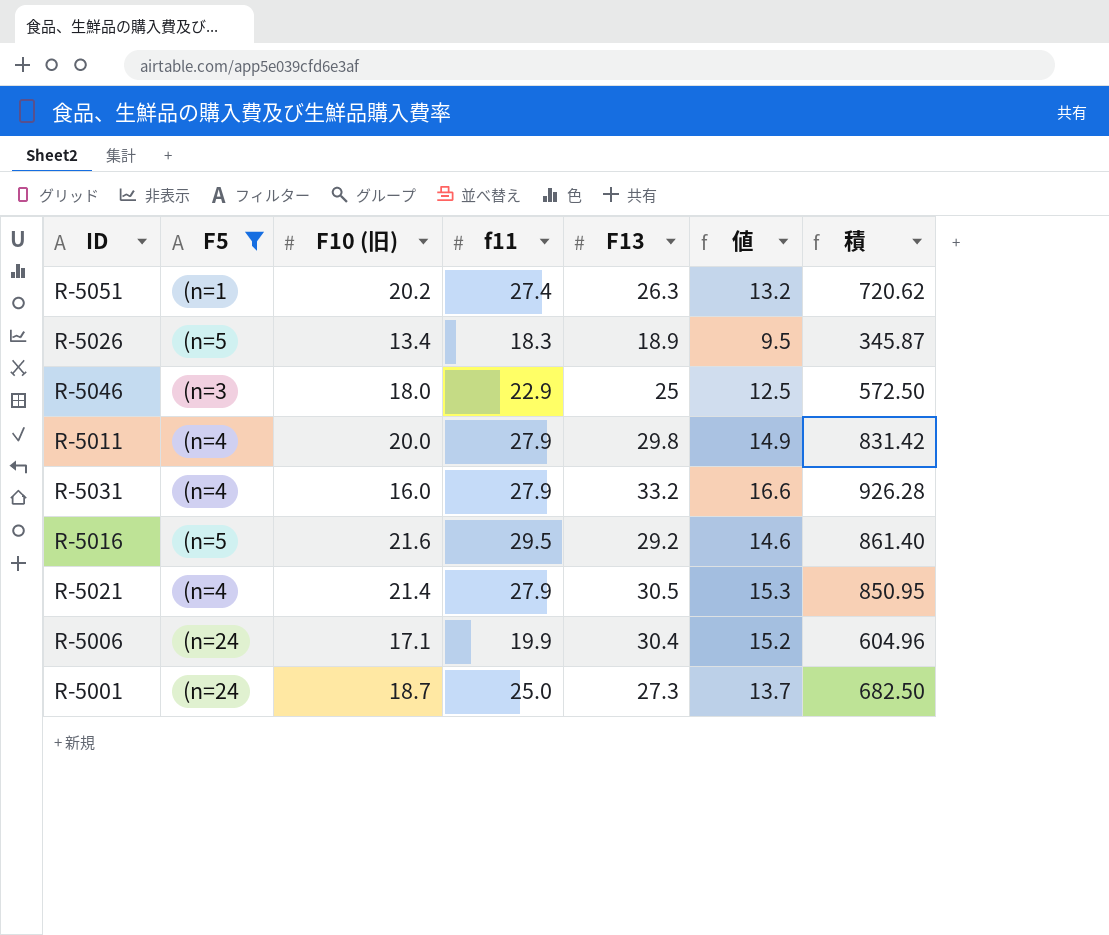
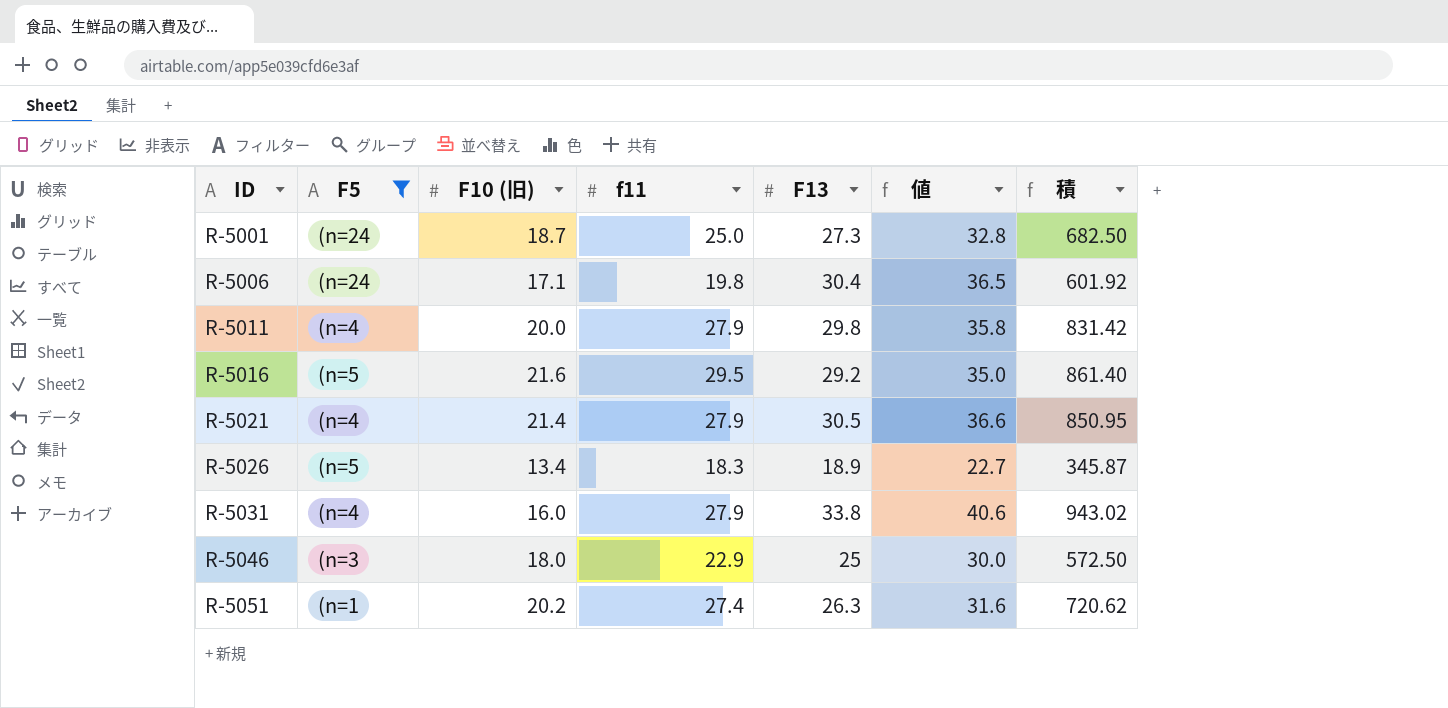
row order: none -> ID ascending
column 値 | formula: [F13] * 0.5 -> [F13] * 1.2
R-5006 | f11: 19.9 -> 19.8
R-5006 | 積: 604.96 -> 601.92
R-5031 | F13: 33.2 -> 33.8
R-5031 | 積: 926.28 -> 943.02

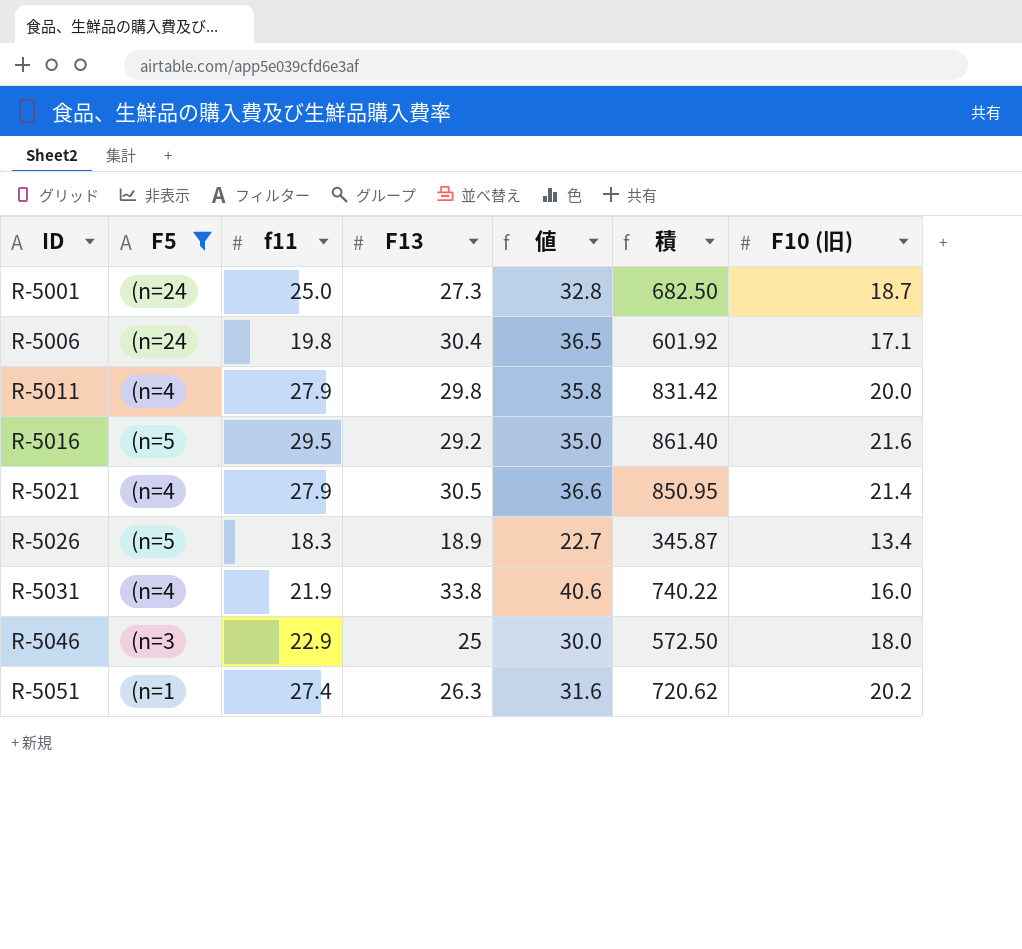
column F10 (旧) | position: 3 -> 7
R-5031 | f11: 27.9 -> 21.9
R-5031 | 積: 943.02 -> 740.22

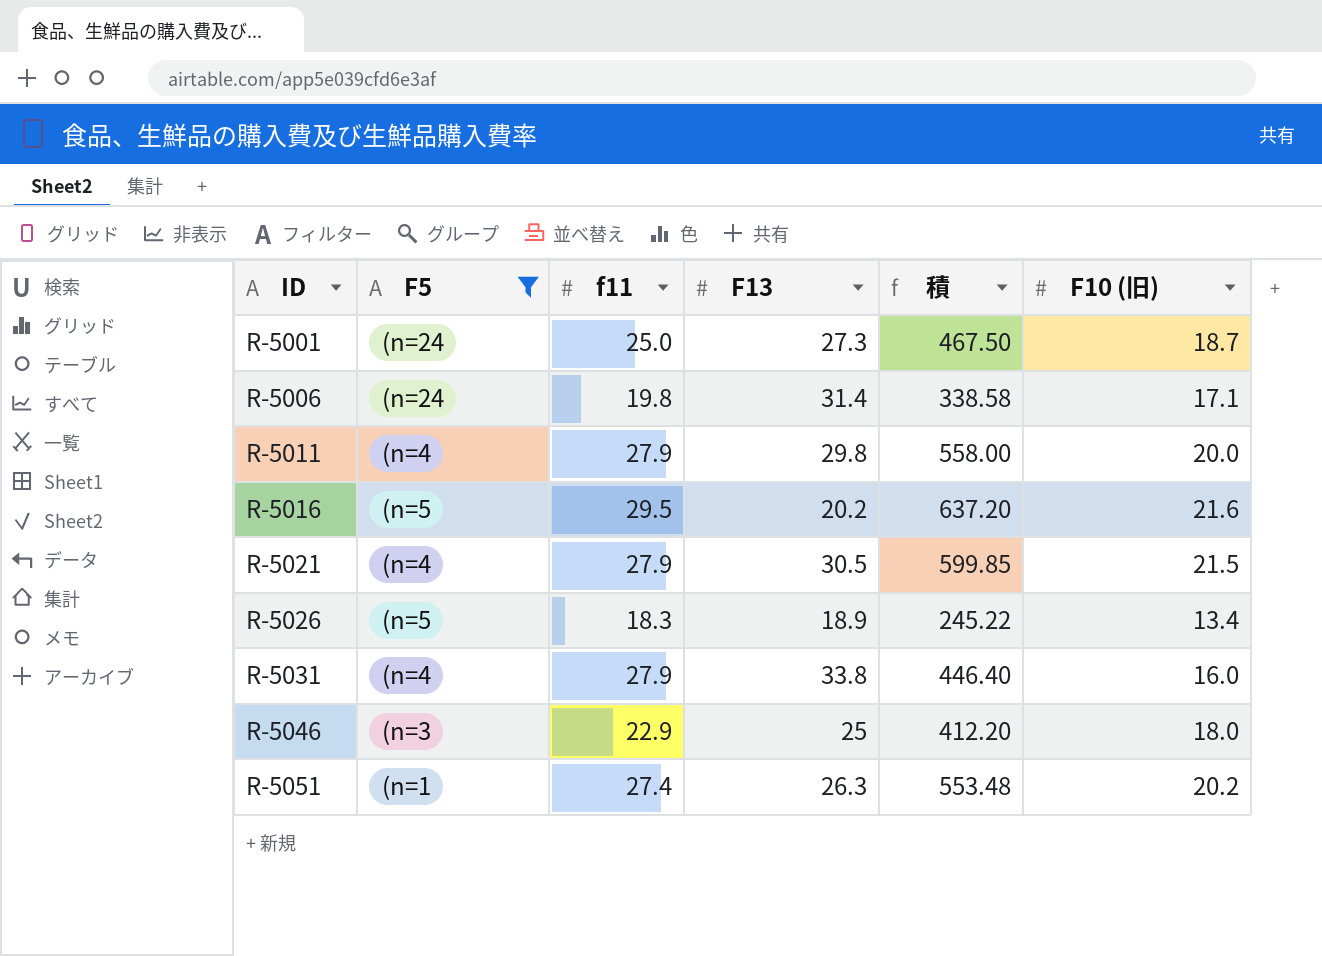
column 値 | formula: [F13] * 1.2 -> none
column 積 | formula: [f11] * [F13] -> [f11] * [F10 (旧)]
R-5006 | F13: 30.4 -> 31.4
R-5016 | F13: 29.2 -> 20.2
R-5021 | F10 (旧): 21.4 -> 21.5
R-5031 | f11: 21.9 -> 27.9

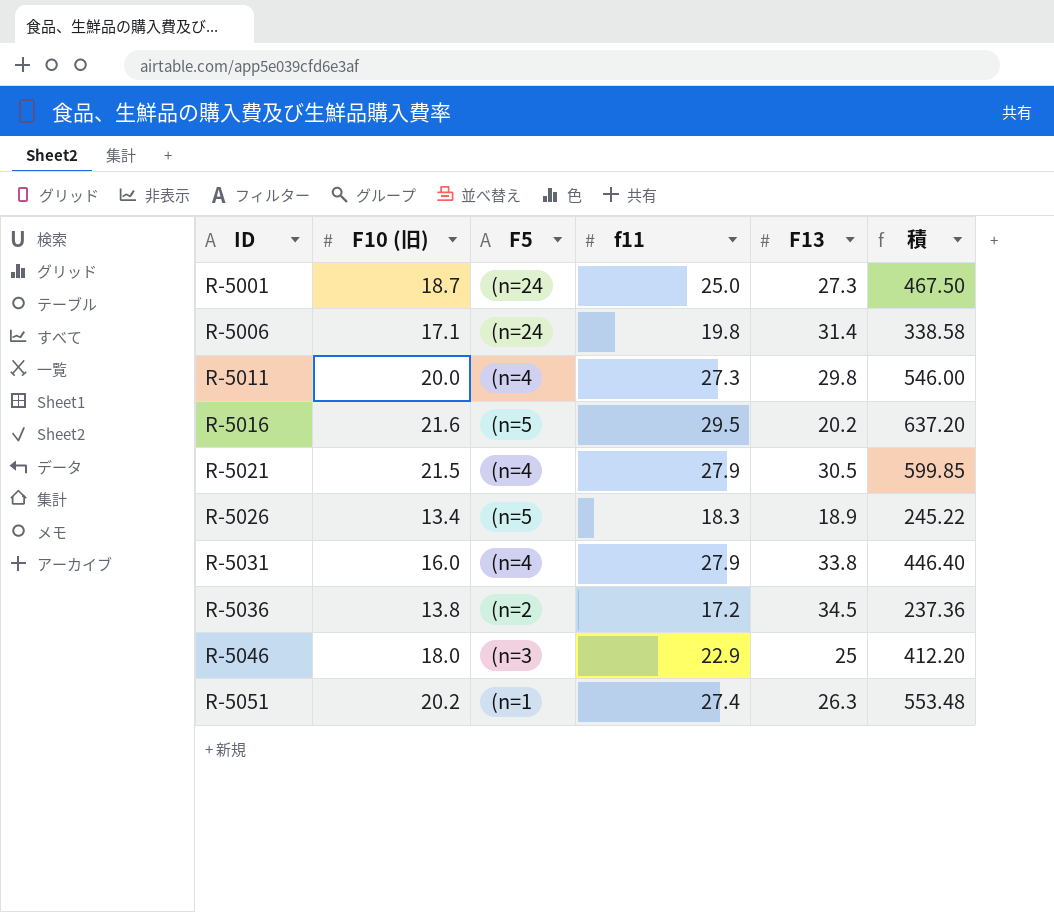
filter: F5 != (n=2 -> none
column F10 (旧) | position: 6 -> 2
R-5011 | f11: 27.9 -> 27.3
R-5011 | 積: 558.00 -> 546.00

